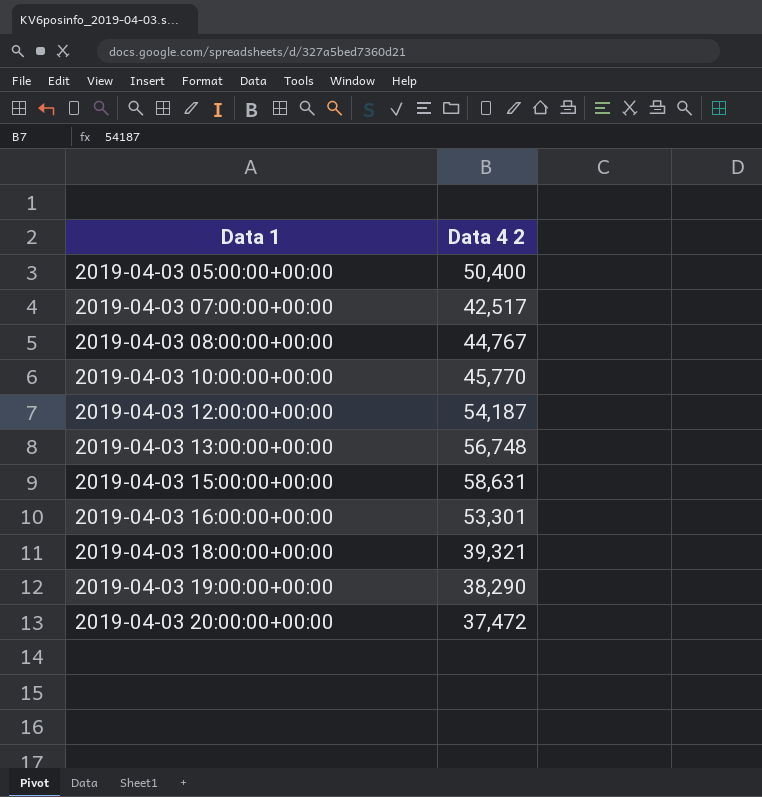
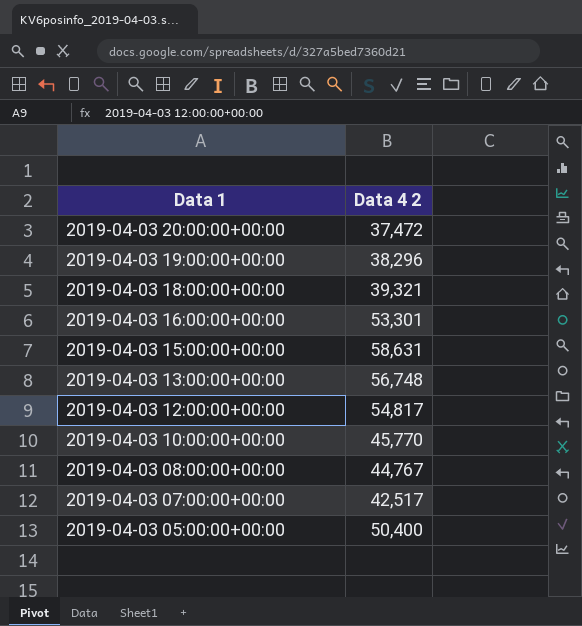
row order: Data 1 ascending -> Data 1 descending
2019-04-03 19:00:00+00:00 | Data 4 2: 38,290 -> 38,296
2019-04-03 12:00:00+00:00 | Data 4 2: 54,187 -> 54,817

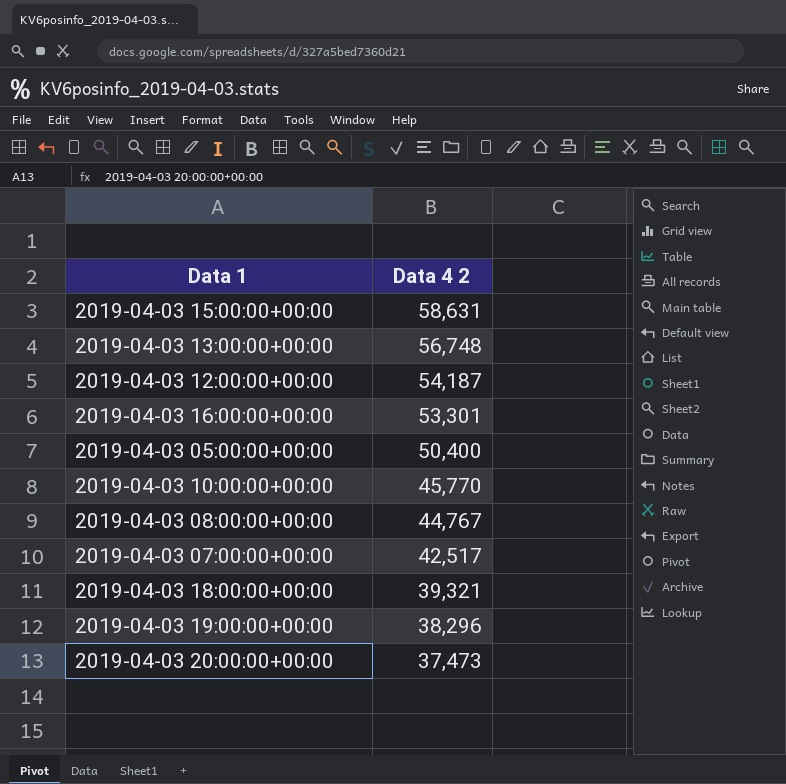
row order: Data 1 descending -> Data 4 2 descending
2019-04-03 12:00:00+00:00 | Data 4 2: 54,817 -> 54,187
2019-04-03 20:00:00+00:00 | Data 4 2: 37,472 -> 37,473

